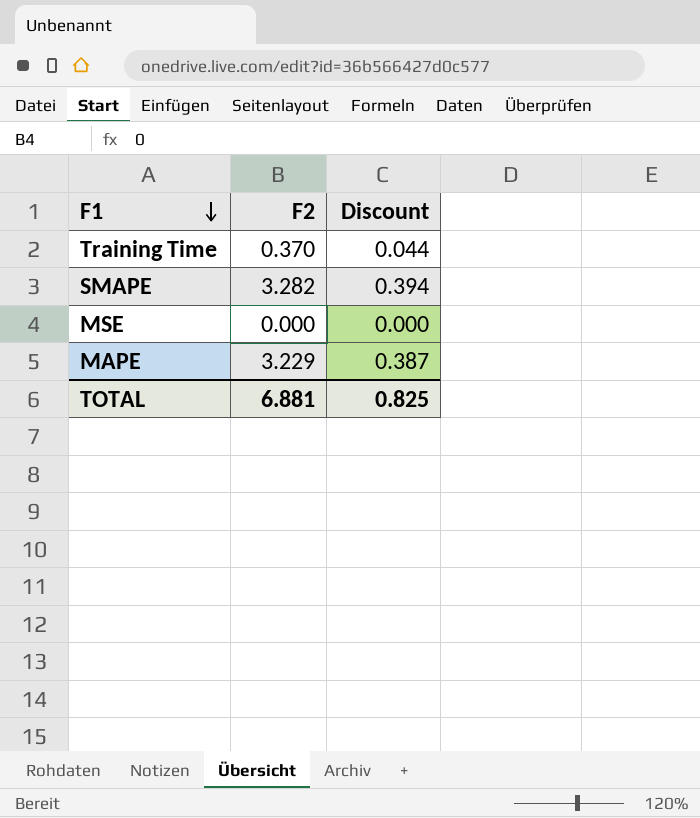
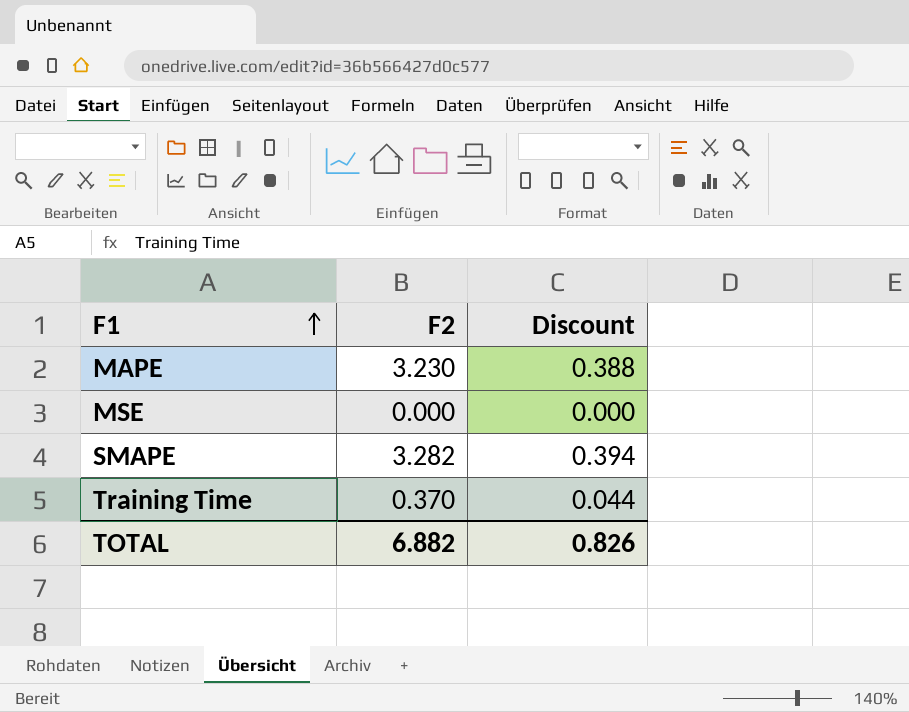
row order: F1 descending -> F1 ascending
MAPE | F2: 3.229 -> 3.230
MAPE | Discount: 0.387 -> 0.388
TOTAL | F2: 6.881 -> 6.882
TOTAL | Discount: 0.825 -> 0.826

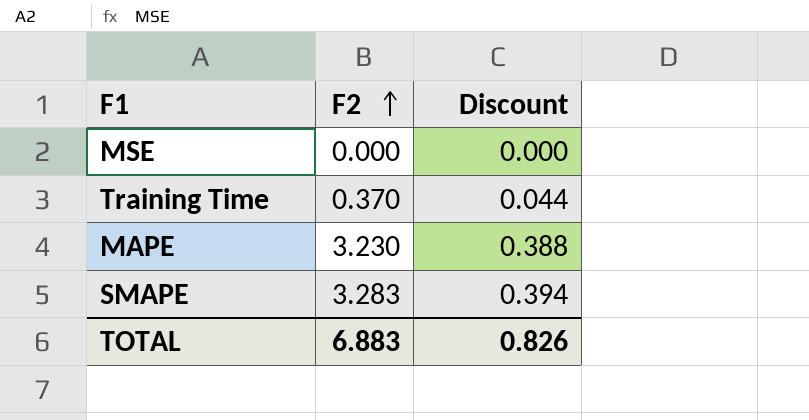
row order: F1 ascending -> F2 ascending
SMAPE | F2: 3.282 -> 3.283
TOTAL | F2: 6.882 -> 6.883

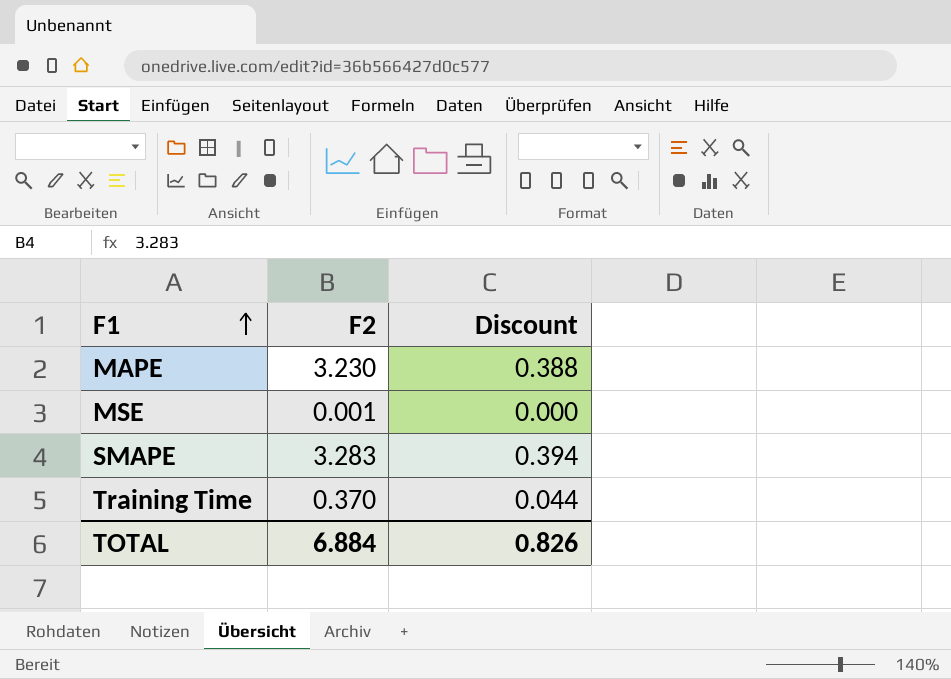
row order: F2 ascending -> F1 ascending
MSE | F2: 0.000 -> 0.001
TOTAL | F2: 6.883 -> 6.884

